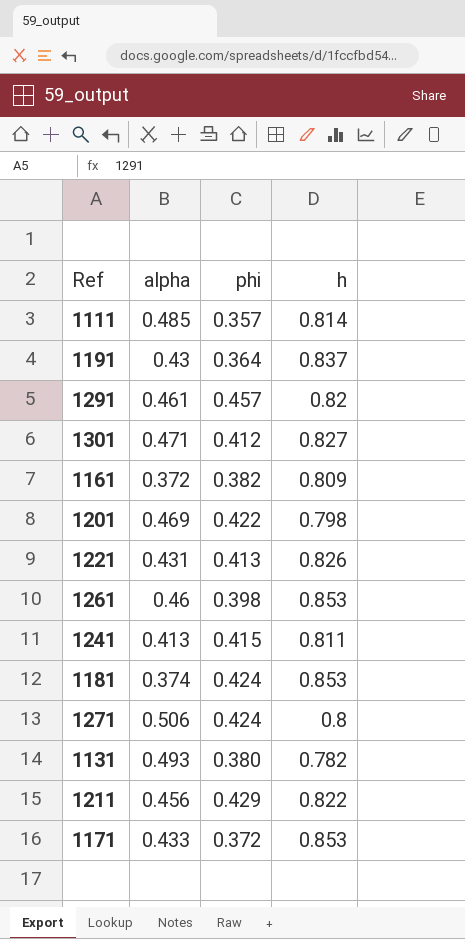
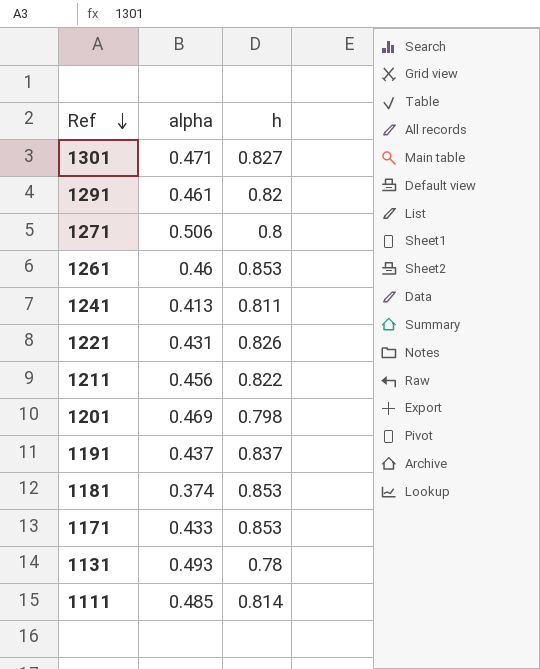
row order: none -> Ref descending
column phi | position: 3 -> none
row 1161: 0.372 | 0.382 | 0.809 -> none
1191 | alpha: 0.43 -> 0.437
1131 | h: 0.782 -> 0.78

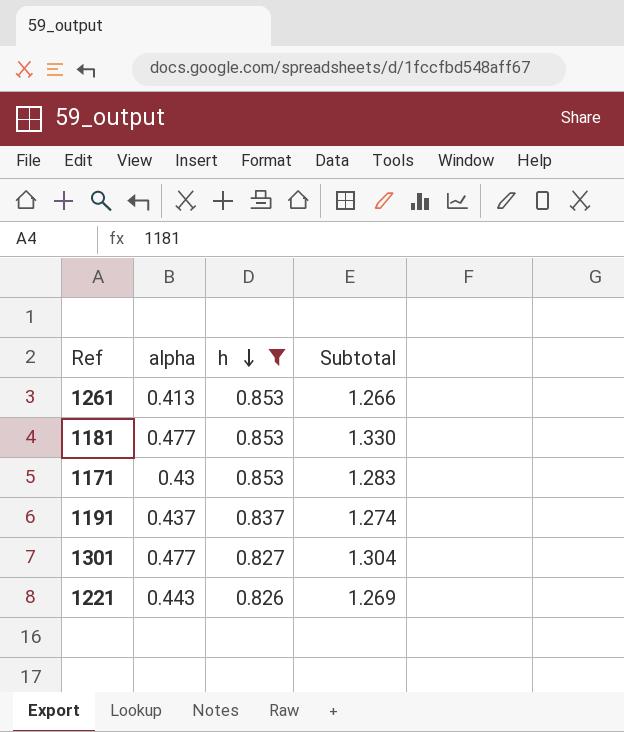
filter: none -> h >= 0.826
row order: Ref descending -> h descending
column Subtotal | formula: none -> [alpha] + [h]
1261 | alpha: 0.46 -> 0.413
1181 | alpha: 0.374 -> 0.477
1171 | alpha: 0.433 -> 0.43
1301 | alpha: 0.471 -> 0.477
1221 | alpha: 0.431 -> 0.443

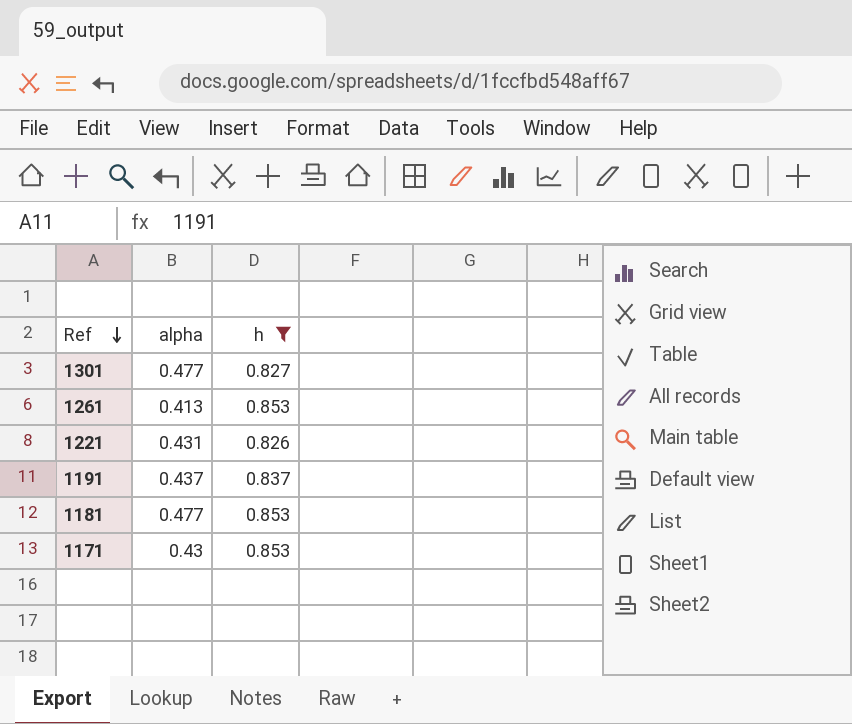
row order: h descending -> Ref descending
column Subtotal | formula: [alpha] + [h] -> none
1221 | alpha: 0.443 -> 0.431

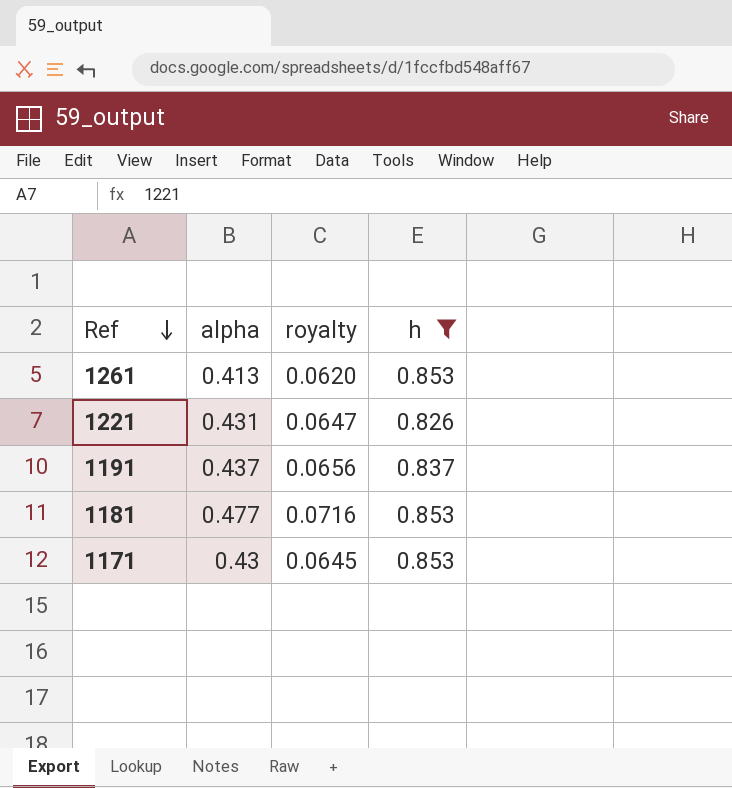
column royalty | formula: none -> [alpha] * 0.15
row 1301: 0.477 | 0.827 -> none

